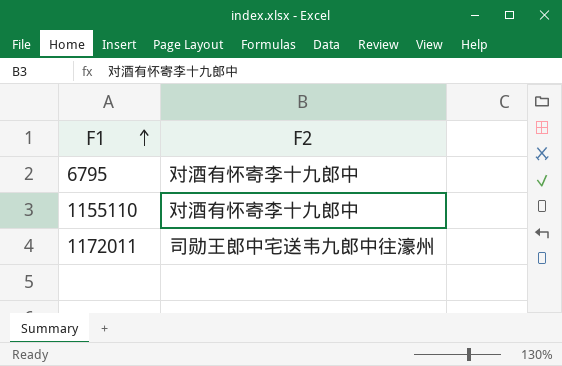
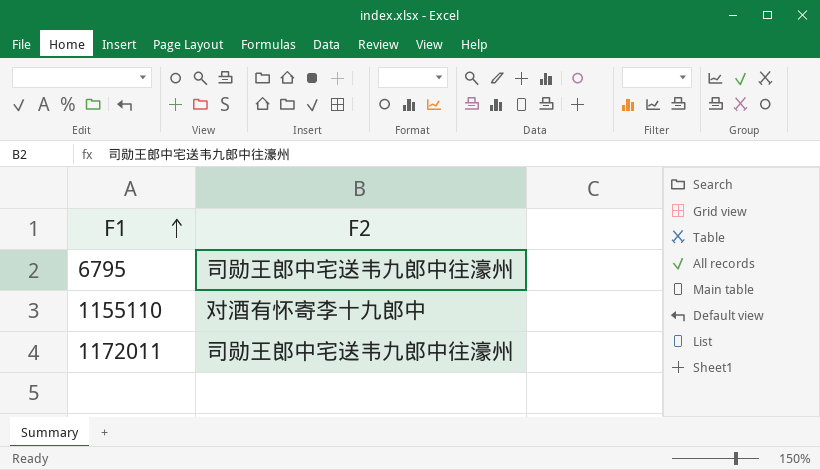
6795 | F2: 对酒有怀寄李十九郎中 -> 司勋王郎中宅送韦九郎中往濠州

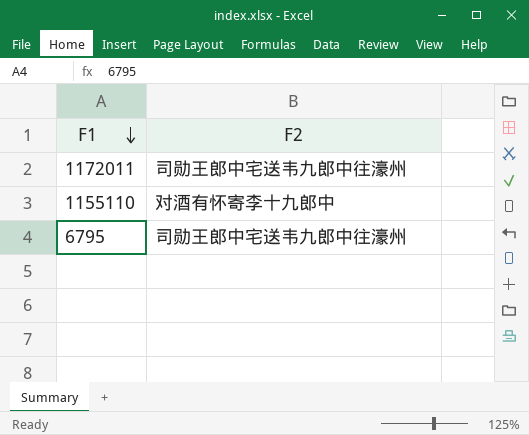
row order: F1 ascending -> F1 descending

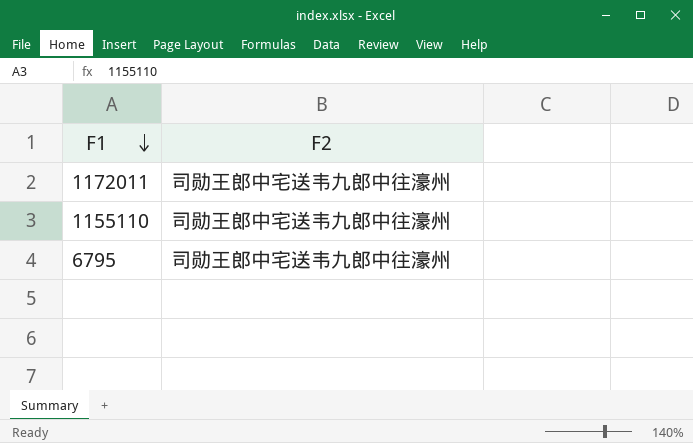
1155110 | F2: 对酒有怀寄李十九郎中 -> 司勋王郎中宅送韦九郎中往濠州

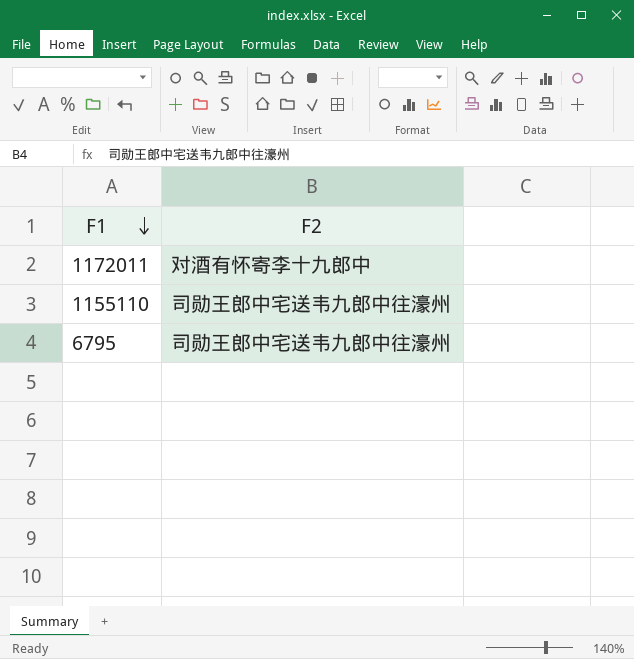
1172011 | F2: 司勋王郎中宅送韦九郎中往濠州 -> 对酒有怀寄李十九郎中

